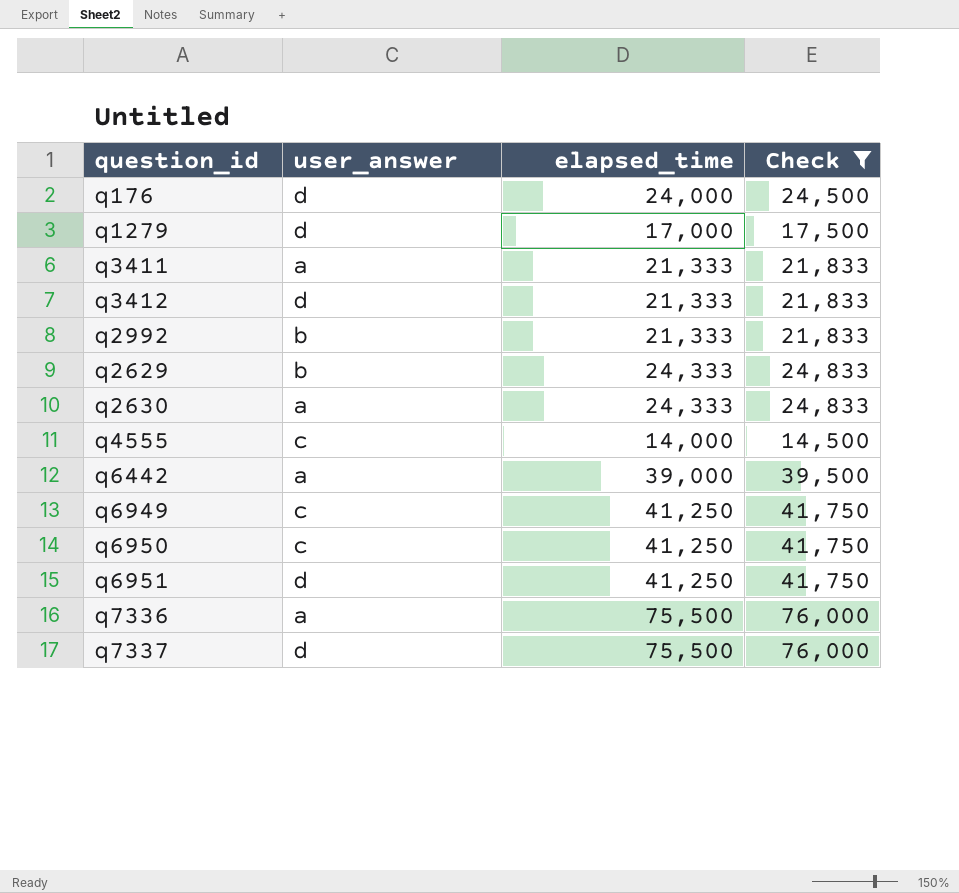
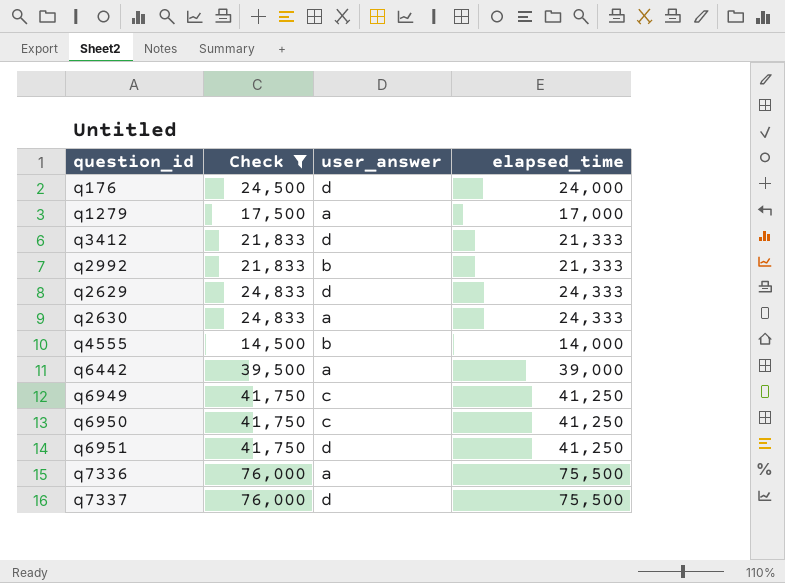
column Check | position: 4 -> 2
row q3411: a | 21,333 | 21,833 -> none
q1279 | user_answer: d -> a
q2629 | user_answer: b -> d
q4555 | user_answer: c -> b

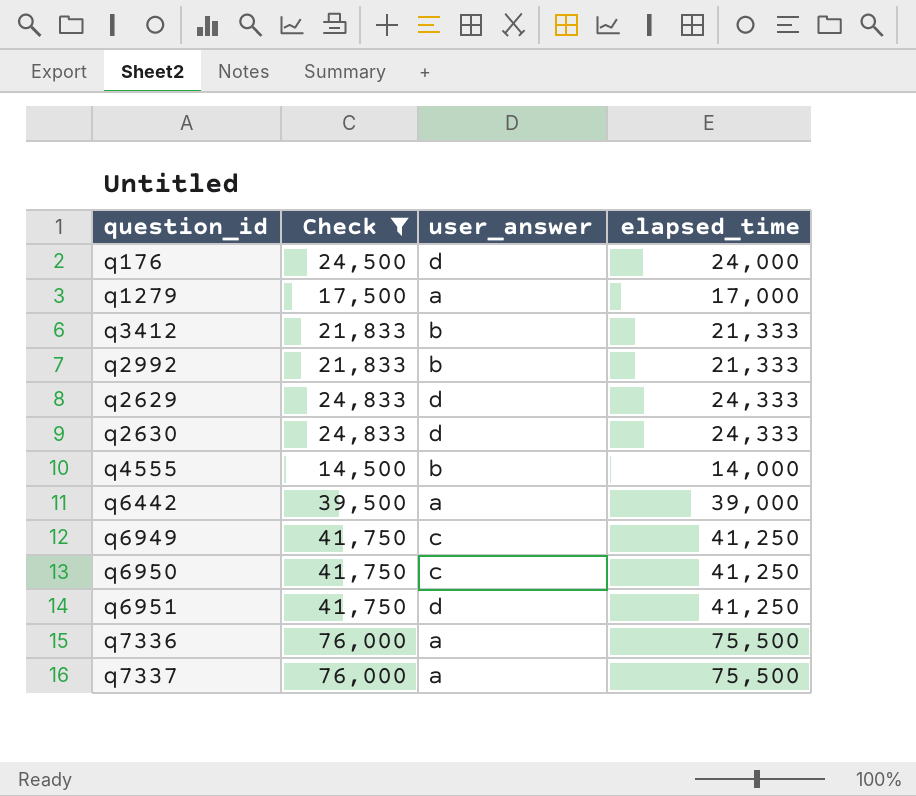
q3412 | user_answer: d -> b
q2630 | user_answer: a -> d
q7337 | user_answer: d -> a

